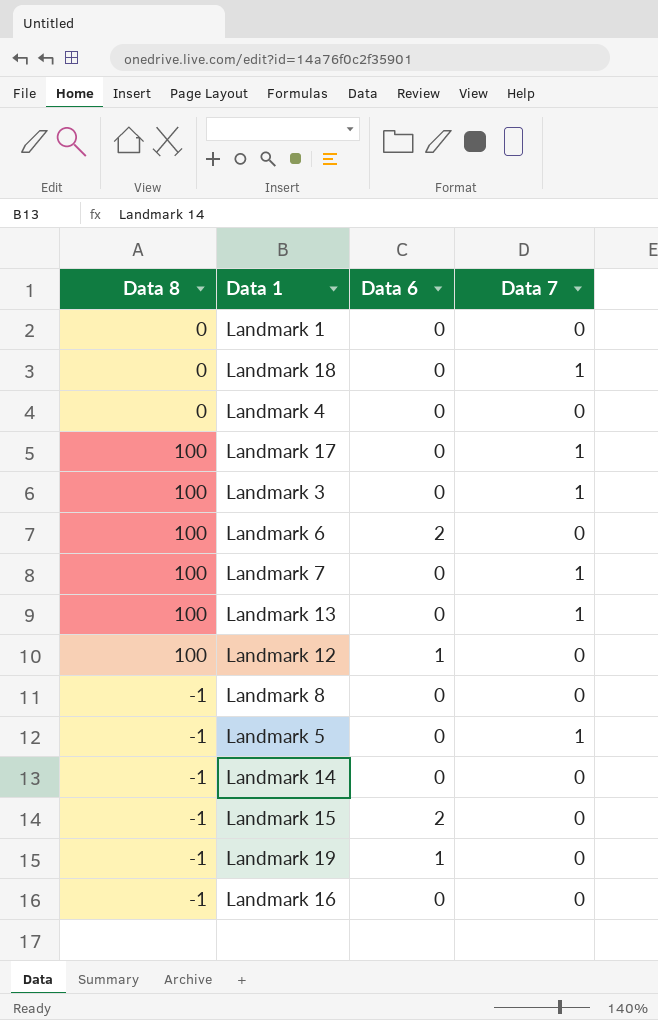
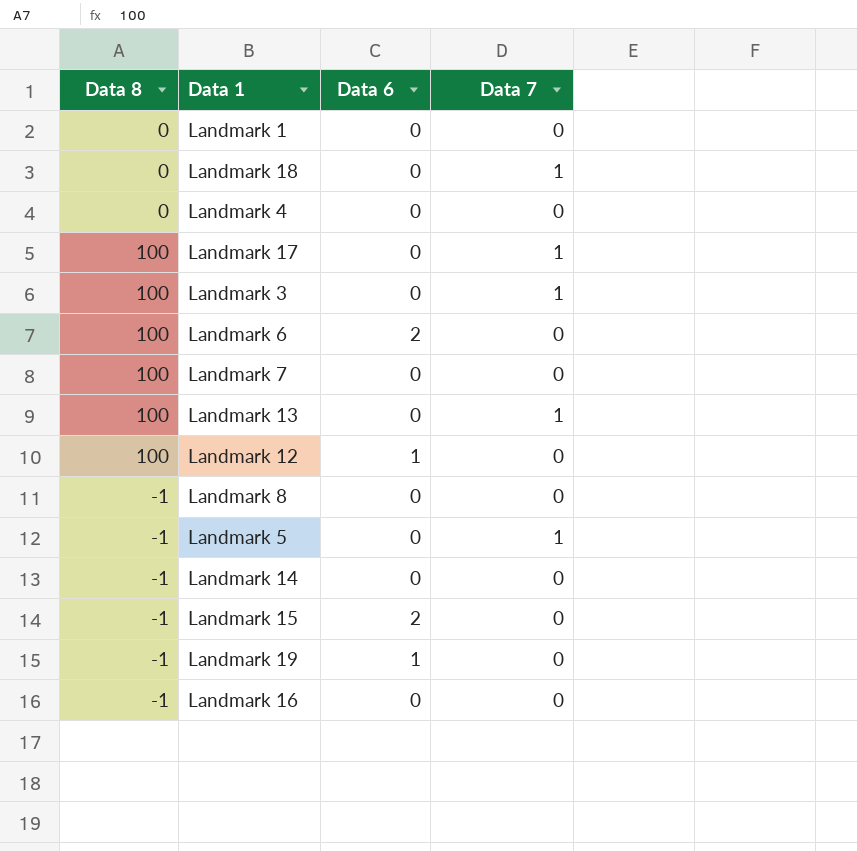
Landmark 7 | Data 7: 1 -> 0

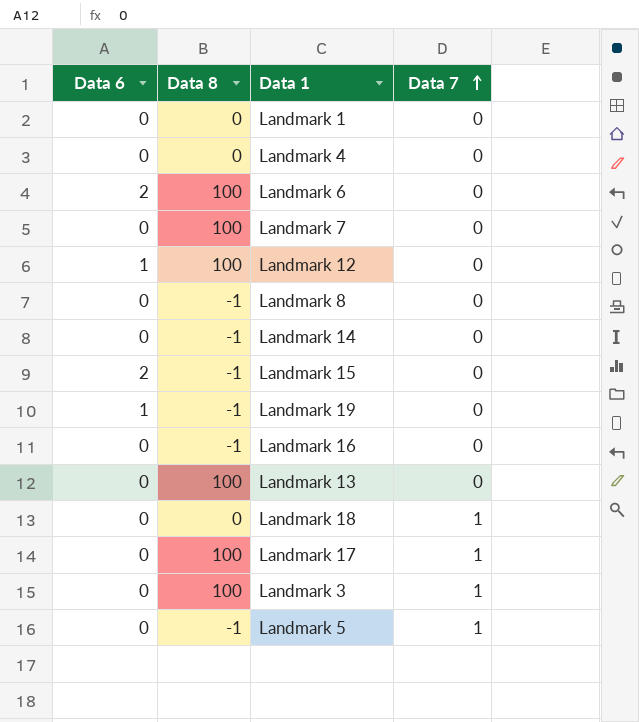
row order: none -> Data 7 ascending
column Data 6 | position: 3 -> 1
Landmark 13 | Data 7: 1 -> 0

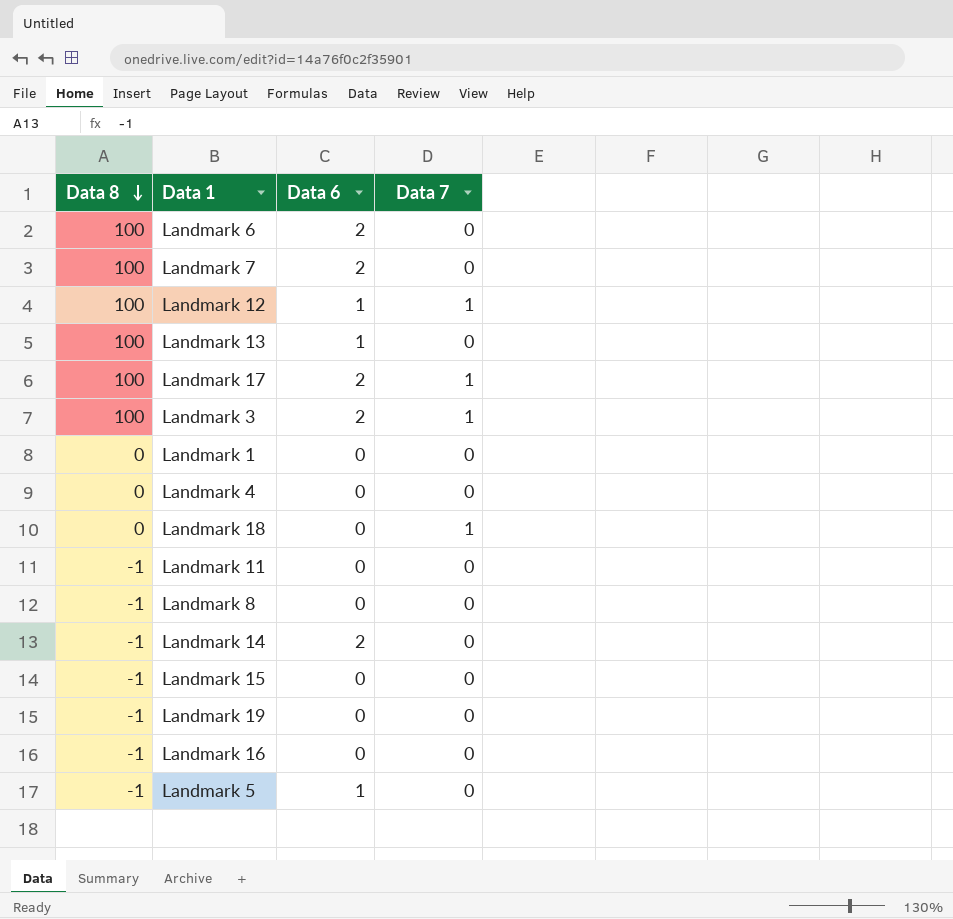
row order: Data 7 ascending -> Data 8 descending
column Data 6 | position: 1 -> 3
Landmark 7 | Data 6: 0 -> 2
Landmark 12 | Data 7: 0 -> 1
Landmark 13 | Data 6: 0 -> 1
Landmark 17 | Data 6: 0 -> 2
Landmark 3 | Data 6: 0 -> 2
row Landmark 11: none -> -1 | 0 | 0
Landmark 14 | Data 6: 0 -> 2
Landmark 15 | Data 6: 2 -> 0
Landmark 19 | Data 6: 1 -> 0
Landmark 5 | Data 6: 0 -> 1
Landmark 5 | Data 7: 1 -> 0

